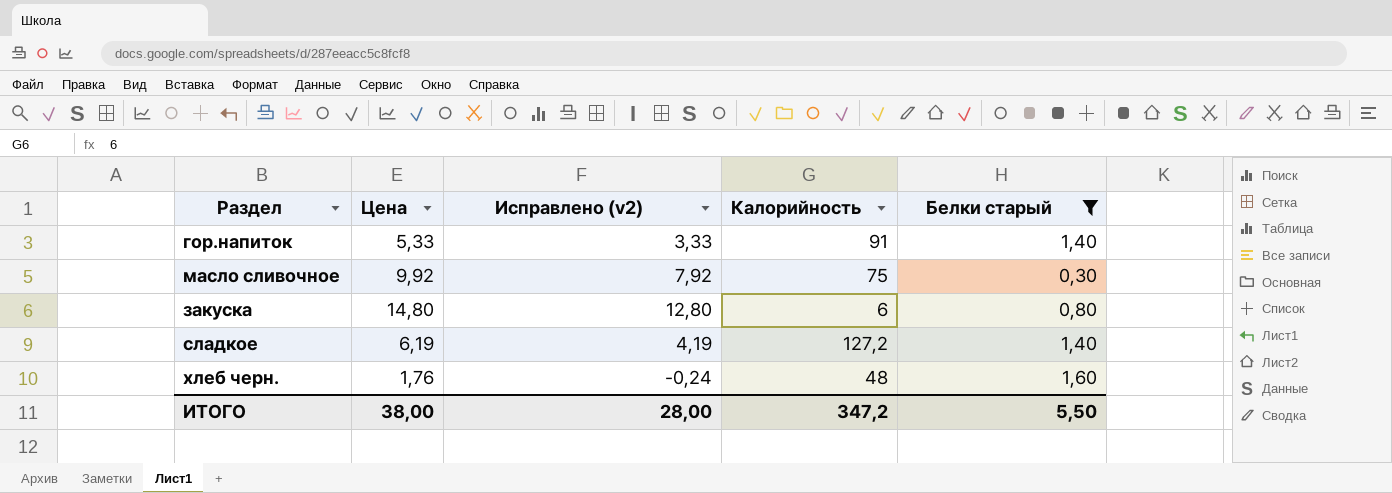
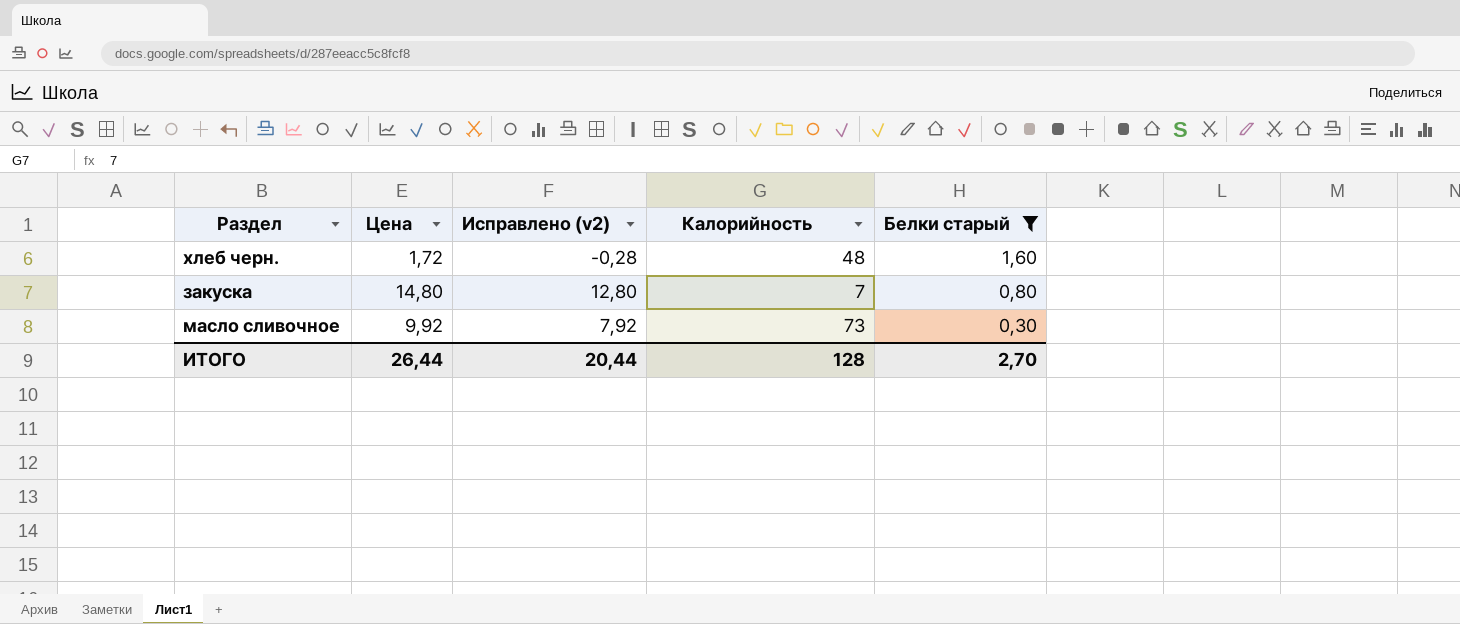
row order: none -> Белки старый descending
row гор.напиток: 5,33 | 3,33 | 91 | 1,40 -> none
row сладкое: 6,19 | 4,19 | 127,2 | 1,40 -> none
хлеб черн. | Цена: 1,76 -> 1,72
хлеб черн. | Исправлено (v2): -0,24 -> -0,28
закуска | Калорийность: 6 -> 7
масло сливочное | Калорийность: 75 -> 73
ИТОГО | Цена: 38,00 -> 26,44
ИТОГО | Исправлено (v2): 28,00 -> 20,44
ИТОГО | Калорийность: 347,2 -> 128
ИТОГО | Белки старый: 5,50 -> 2,70

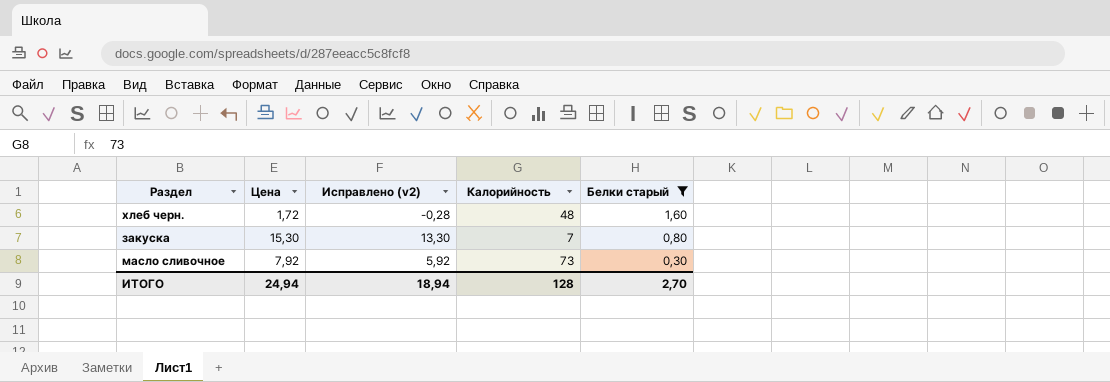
закуска | Цена: 14,80 -> 15,30
закуска | Исправлено (v2): 12,80 -> 13,30
масло сливочное | Цена: 9,92 -> 7,92
масло сливочное | Исправлено (v2): 7,92 -> 5,92
ИТОГО | Цена: 26,44 -> 24,94
ИТОГО | Исправлено (v2): 20,44 -> 18,94

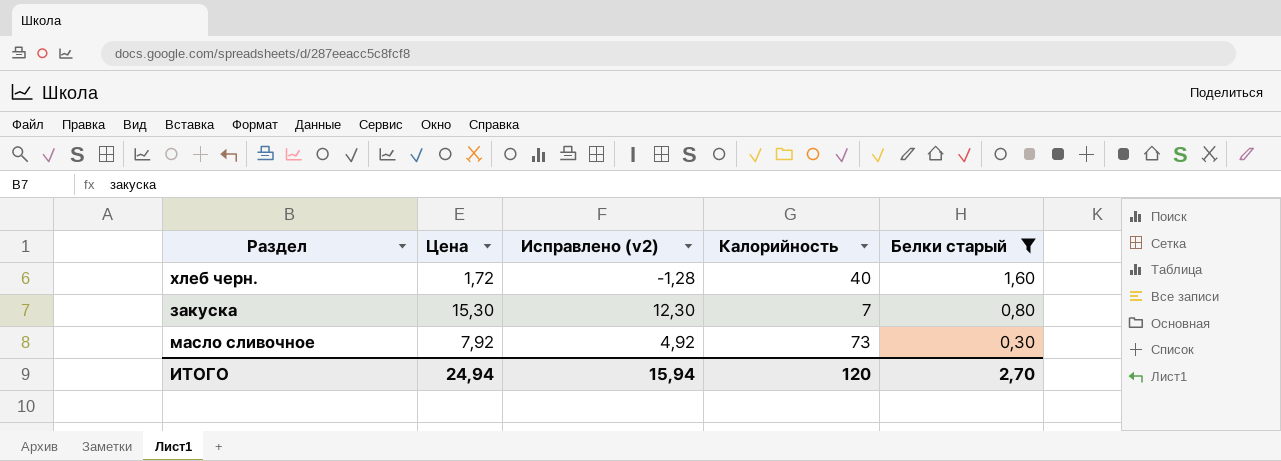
column Исправлено (v2) | formula: [Цена] - 2 -> [Цена] - 3
хлеб черн. | Калорийность: 48 -> 40
ИТОГО | Исправлено (v2): 18,94 -> 15,94
ИТОГО | Калорийность: 128 -> 120

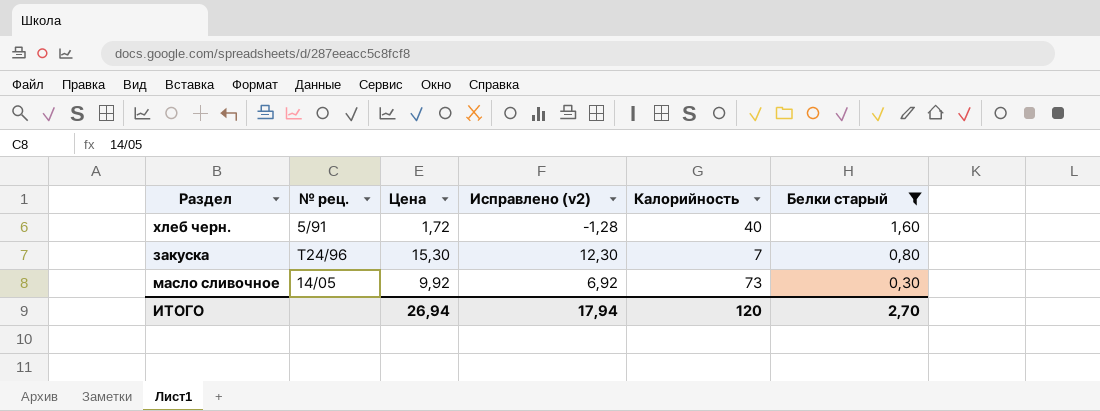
column № рец. | position: none -> 2
масло сливочное | Цена: 7,92 -> 9,92
масло сливочное | Исправлено (v2): 4,92 -> 6,92
ИТОГО | Цена: 24,94 -> 26,94
ИТОГО | Исправлено (v2): 15,94 -> 17,94

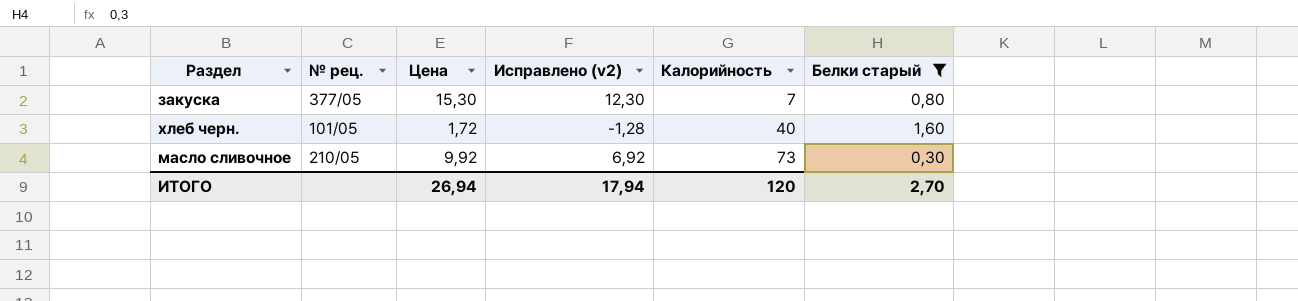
row order: Белки старый descending -> Калорийность ascending
закуска | № рец.: Т24/96 -> 377/05
хлеб черн. | № рец.: 5/91 -> 101/05
масло сливочное | № рец.: 14/05 -> 210/05

